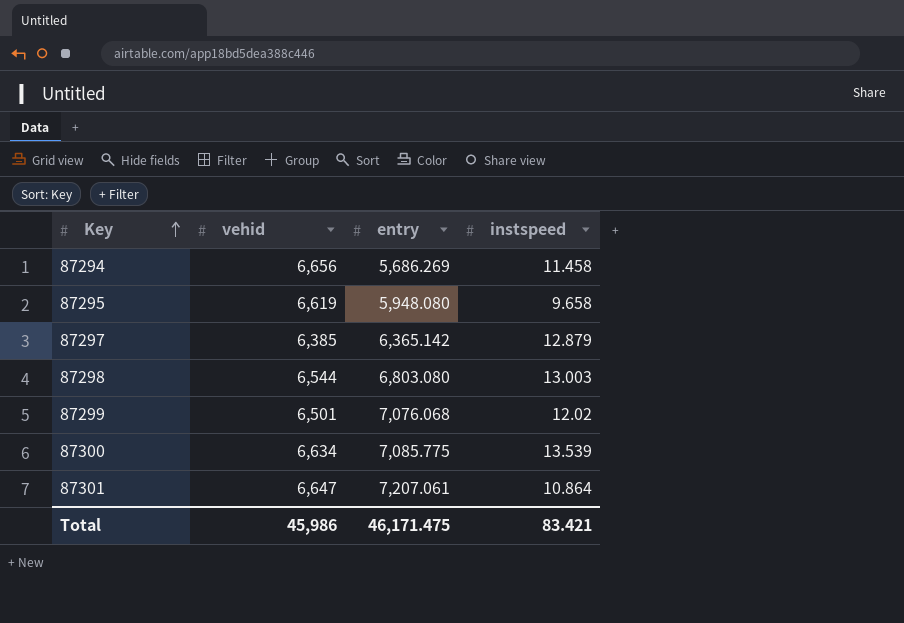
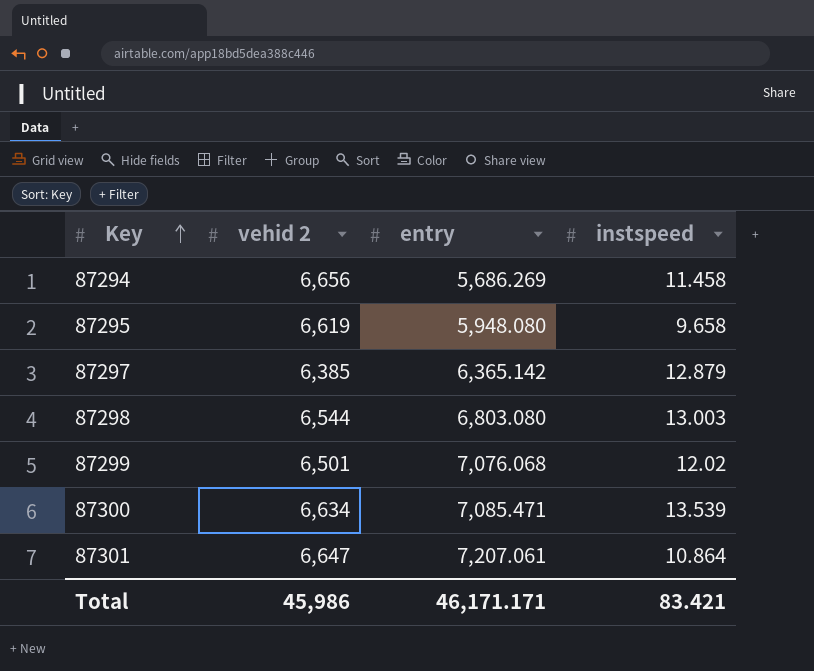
column name: vehid -> vehid 2
87300 | entry: 7,085.775 -> 7,085.471
Total | entry: 46,171.475 -> 46,171.171

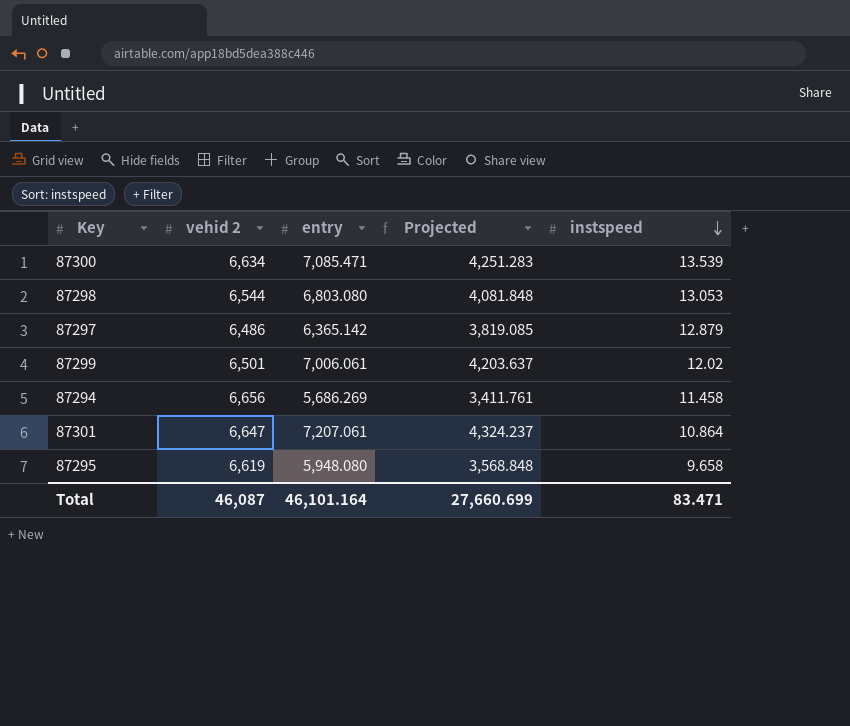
row order: Key ascending -> instspeed descending
column Projected | formula: none -> [entry] * 0.6
87298 | instspeed: 13.003 -> 13.053
87297 | vehid 2: 6,385 -> 6,486
87299 | entry: 7,076.068 -> 7,006.061
Total | vehid 2: 45,986 -> 46,087
Total | entry: 46,171.171 -> 46,101.164
Total | instspeed: 83.421 -> 83.471

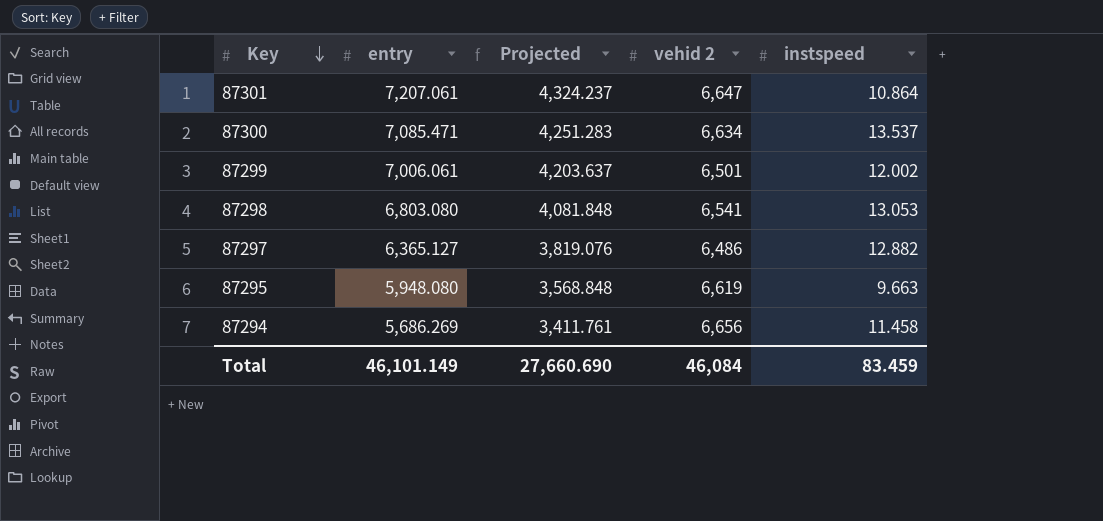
row order: instspeed descending -> Key descending
column vehid 2 | position: 2 -> 4
87300 | instspeed: 13.539 -> 13.537
87299 | instspeed: 12.02 -> 12.002
87298 | vehid 2: 6,544 -> 6,541
87297 | entry: 6,365.142 -> 6,365.127
87297 | Projected: 3,819.085 -> 3,819.076
87297 | instspeed: 12.879 -> 12.882
87295 | instspeed: 9.658 -> 9.663
Total | entry: 46,101.164 -> 46,101.149
Total | Projected: 27,660.699 -> 27,660.690
Total | vehid 2: 46,087 -> 46,084
Total | instspeed: 83.471 -> 83.459

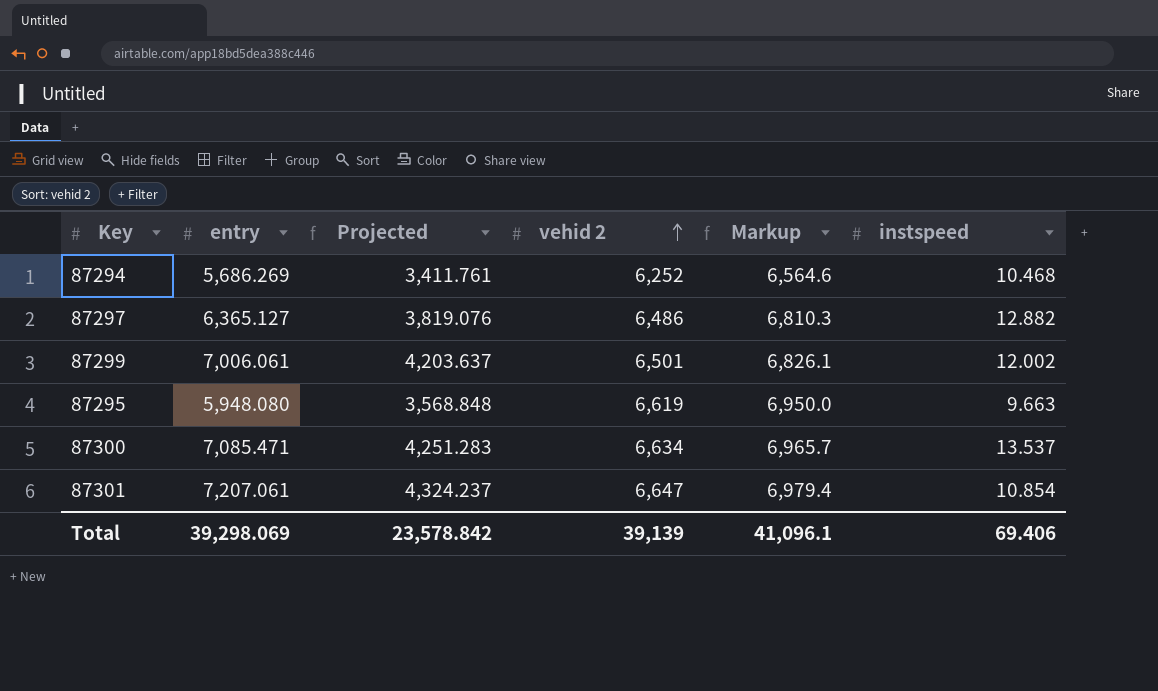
row order: Key descending -> vehid 2 ascending
column Markup | formula: none -> [vehid 2] * 1.05
row 87298: 6,803.080 | 4,081.848 | 6,541 | 13.053 -> none
87294 | vehid 2: 6,656 -> 6,252
87294 | instspeed: 11.458 -> 10.468
87301 | instspeed: 10.864 -> 10.854
Total | entry: 46,101.149 -> 39,298.069
Total | Projected: 27,660.690 -> 23,578.842
Total | vehid 2: 46,084 -> 39,139
Total | instspeed: 83.459 -> 69.406

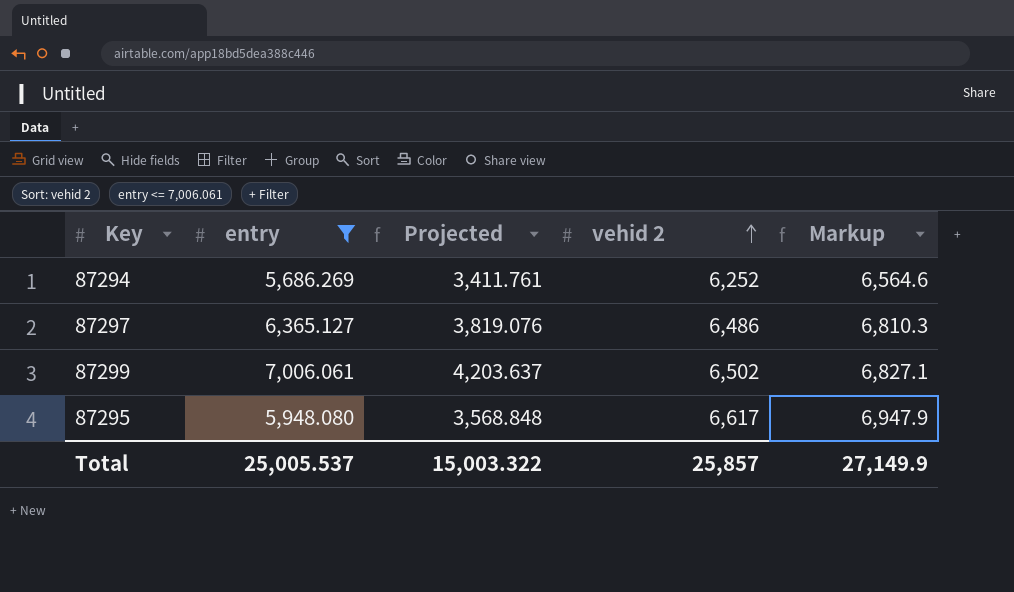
filter: none -> entry <= 7,006.061
column instspeed | position: 6 -> none
87299 | vehid 2: 6,501 -> 6,502
87299 | Markup: 6,826.1 -> 6,827.1
87295 | vehid 2: 6,619 -> 6,617
87295 | Markup: 6,950.0 -> 6,947.9
Total | entry: 39,298.069 -> 25,005.537
Total | Projected: 23,578.842 -> 15,003.322
Total | vehid 2: 39,139 -> 25,857
Total | Markup: 41,096.1 -> 27,149.9

